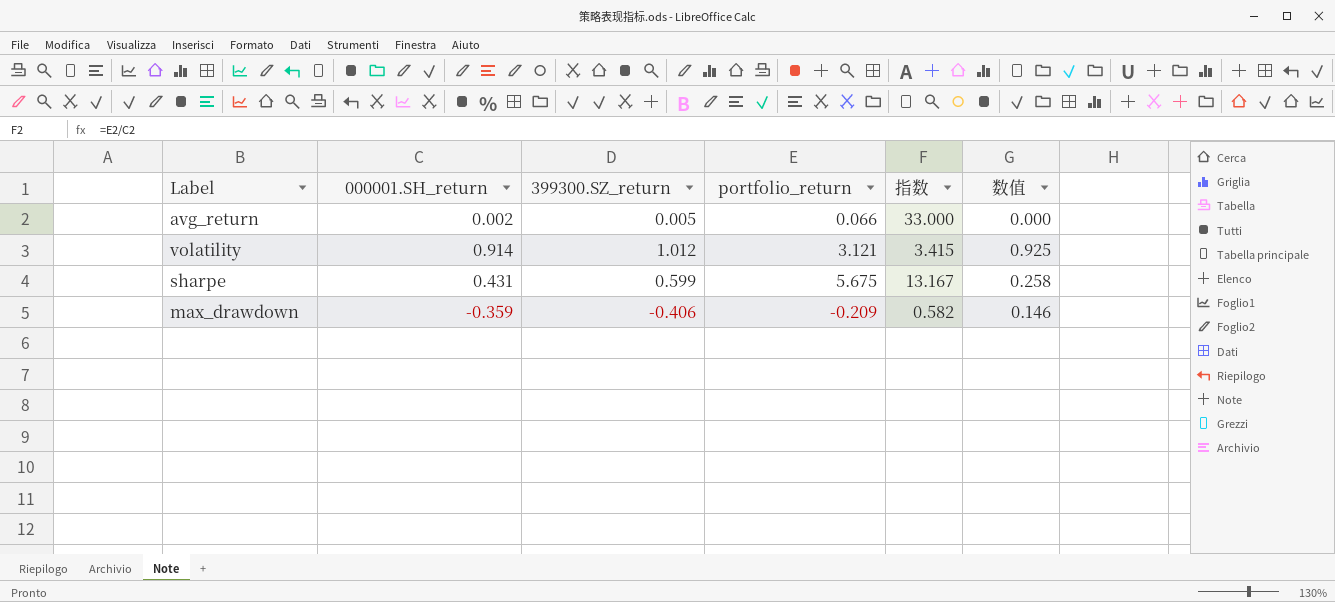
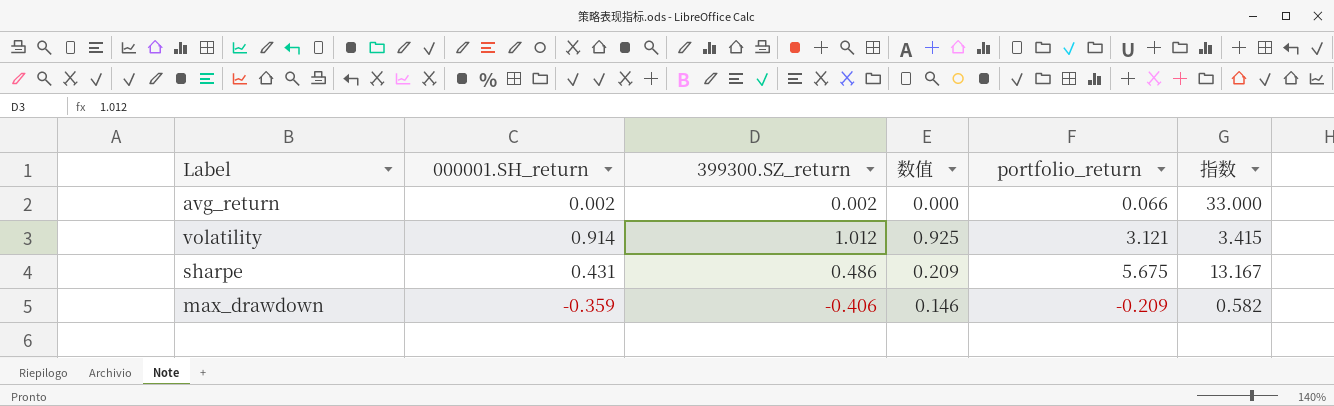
column 数值 | position: 6 -> 4
avg_return | 399300.SZ_return: 0.005 -> 0.002
sharpe | 399300.SZ_return: 0.599 -> 0.486
sharpe | 数值: 0.258 -> 0.209

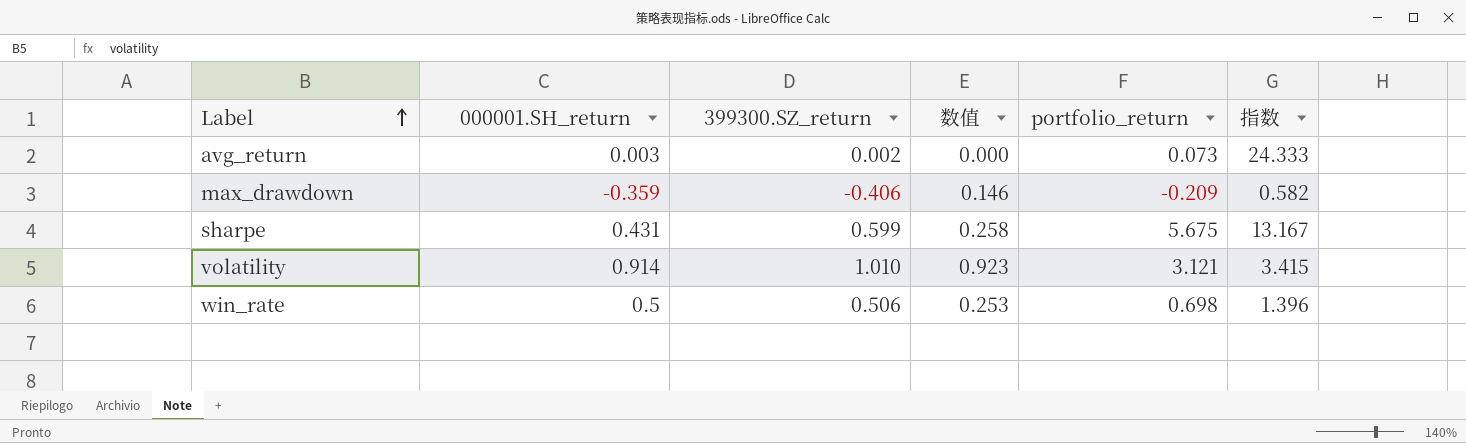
row order: none -> Label ascending
avg_return | 000001.SH_return: 0.002 -> 0.003
avg_return | portfolio_return: 0.066 -> 0.073
avg_return | 指数: 33.000 -> 24.333
sharpe | 399300.SZ_return: 0.486 -> 0.599
sharpe | 数值: 0.209 -> 0.258
volatility | 399300.SZ_return: 1.012 -> 1.010
volatility | 数值: 0.925 -> 0.923
row win_rate: none -> 0.5 | 0.506 | 0.253 | 0.698 | 1.396

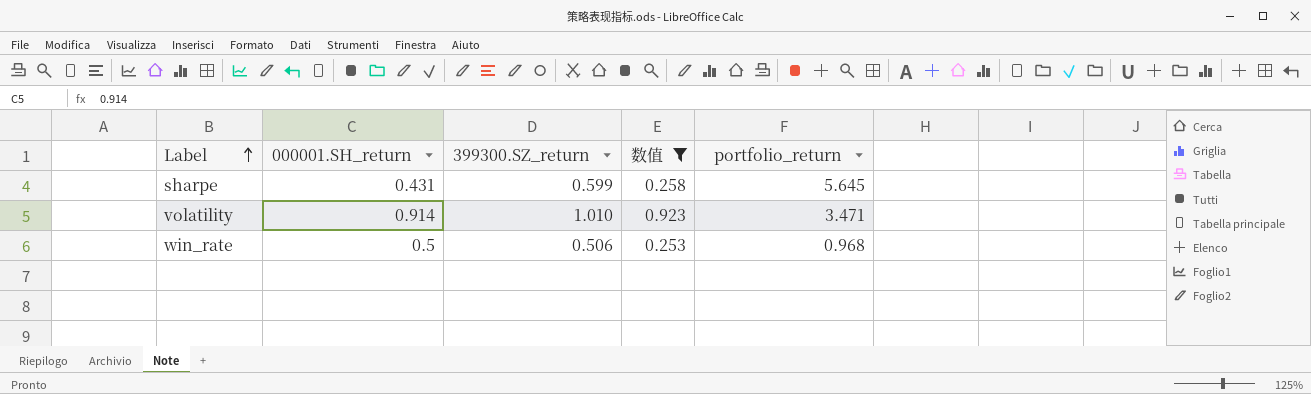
filter: none -> 数值 >= 0.253
column 指数 | formula: [portfolio_return] / [000001.SH_return] -> none
sharpe | portfolio_return: 5.675 -> 5.645
volatility | portfolio_return: 3.121 -> 3.471
win_rate | portfolio_return: 0.698 -> 0.968

